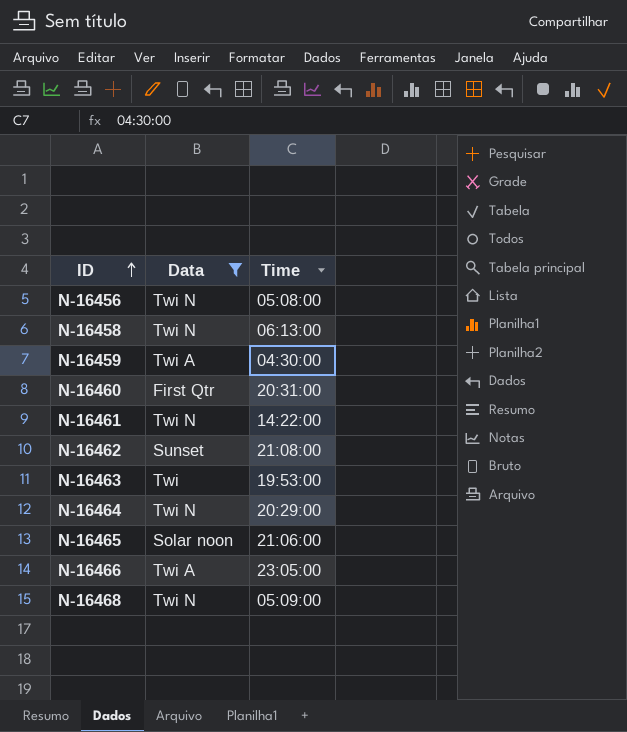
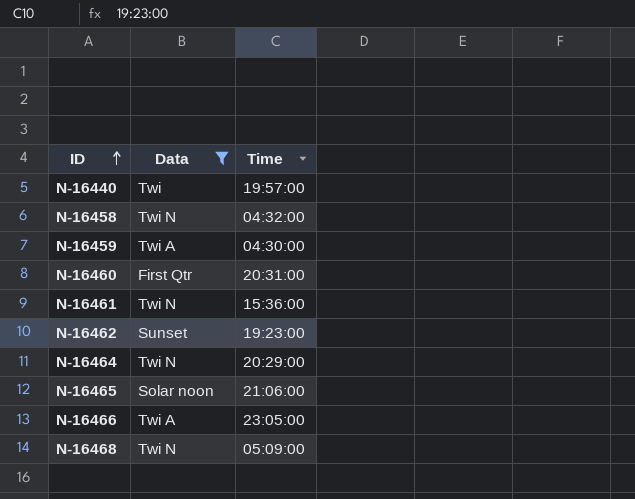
row N-16456: Twi N | 05:08:00 -> none
row N-16463: Twi | 19:53:00 -> none
row N-16440: none -> Twi | 19:57:00
N-16458 | Time: 06:13:00 -> 04:32:00
N-16461 | Time: 14:22:00 -> 15:36:00
N-16462 | Time: 21:08:00 -> 19:23:00

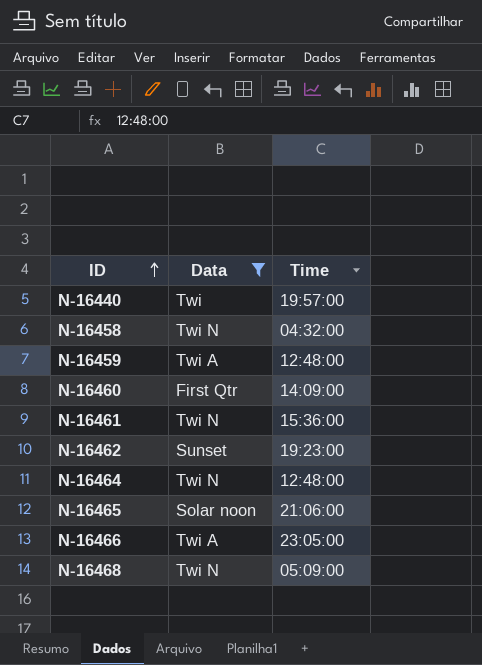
N-16459 | Time: 04:30:00 -> 12:48:00
N-16460 | Time: 20:31:00 -> 14:09:00
N-16464 | Time: 20:29:00 -> 12:48:00

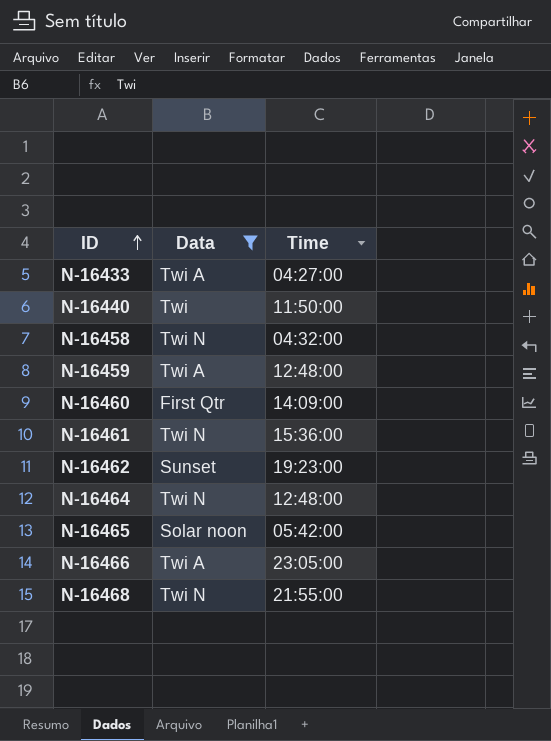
row N-16433: none -> Twi A | 04:27:00
N-16440 | Time: 19:57:00 -> 11:50:00
N-16465 | Time: 21:06:00 -> 05:42:00
N-16468 | Time: 05:09:00 -> 21:55:00

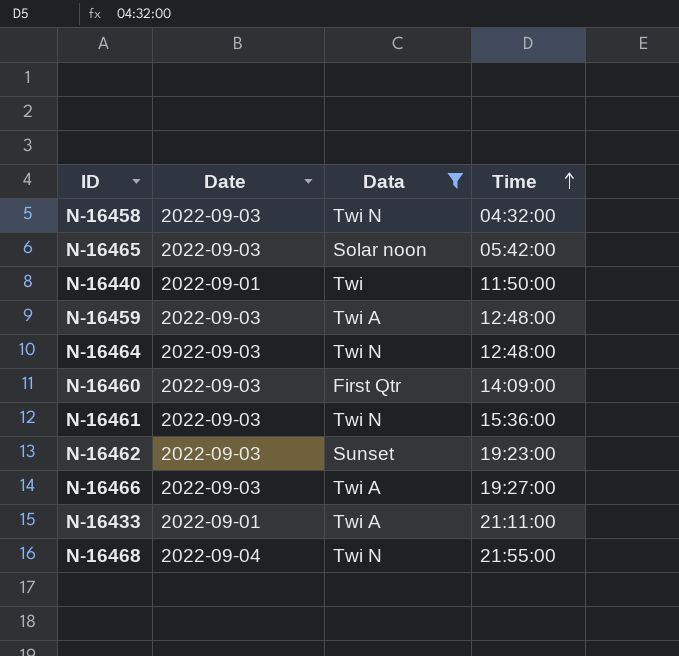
row order: ID ascending -> Time ascending
column Date | position: none -> 2
N-16466 | Time: 23:05:00 -> 19:27:00
N-16433 | Time: 04:27:00 -> 21:11:00

